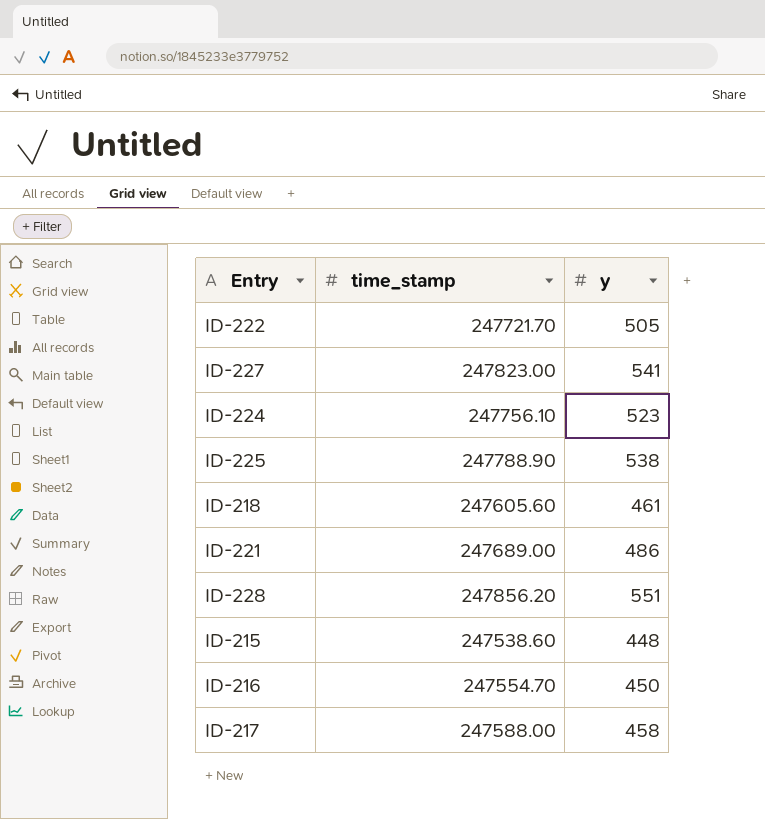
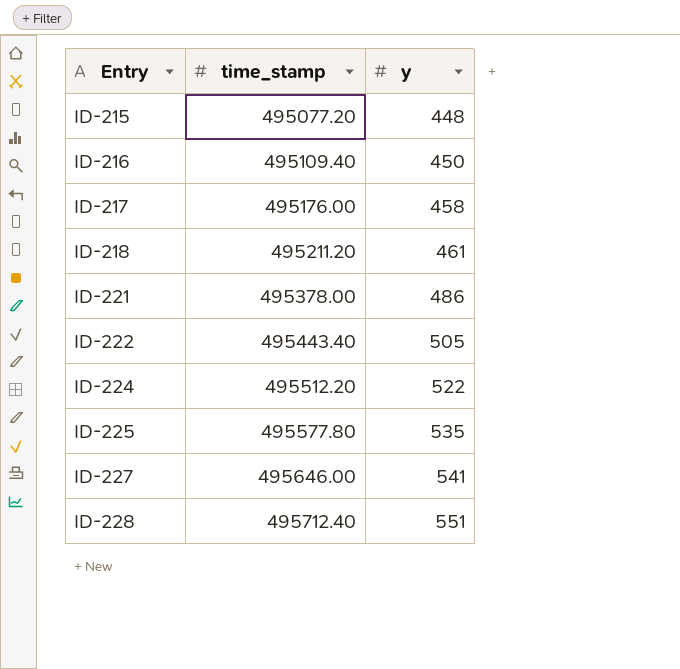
row order: none -> Entry ascending
ID-215 | time_stamp: 247538.60 -> 495077.20
ID-216 | time_stamp: 247554.70 -> 495109.40
ID-217 | time_stamp: 247588.00 -> 495176.00
ID-218 | time_stamp: 247605.60 -> 495211.20
ID-221 | time_stamp: 247689.00 -> 495378.00
ID-222 | time_stamp: 247721.70 -> 495443.40
ID-224 | time_stamp: 247756.10 -> 495512.20
ID-224 | y: 523 -> 522
ID-225 | time_stamp: 247788.90 -> 495577.80
ID-225 | y: 538 -> 535
ID-227 | time_stamp: 247823.00 -> 495646.00
ID-228 | time_stamp: 247856.20 -> 495712.40

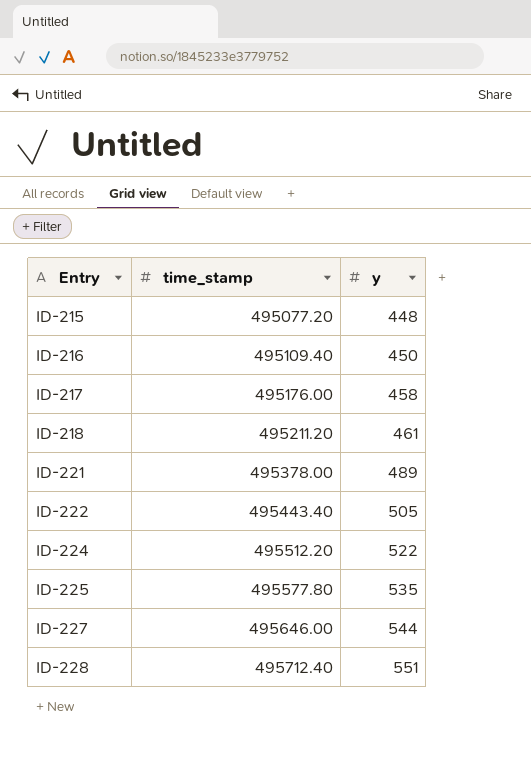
ID-221 | y: 486 -> 489
ID-227 | y: 541 -> 544

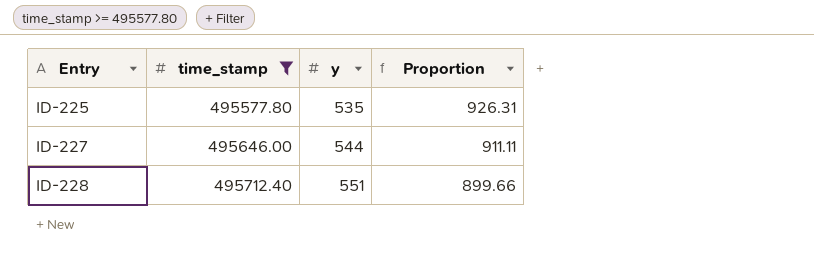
filter: none -> time_stamp >= 495577.80
column Proportion | formula: none -> [time_stamp] / [y]

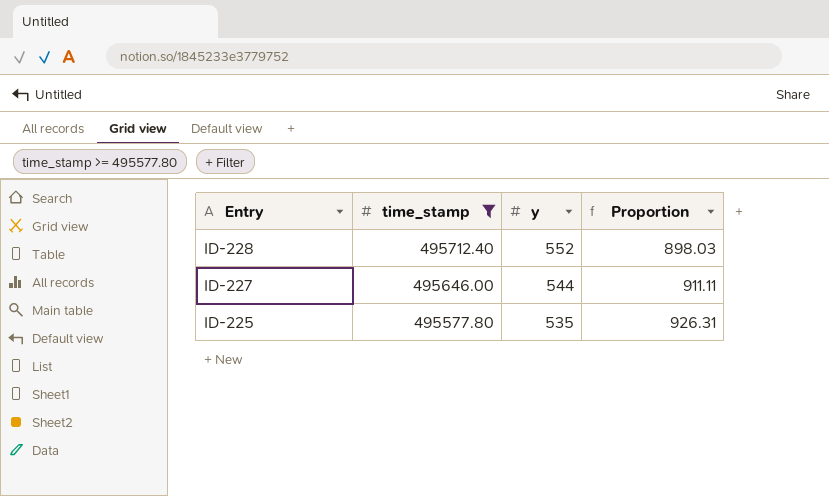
row order: Entry ascending -> Entry descending
ID-228 | y: 551 -> 552
ID-228 | Proportion: 899.66 -> 898.03

